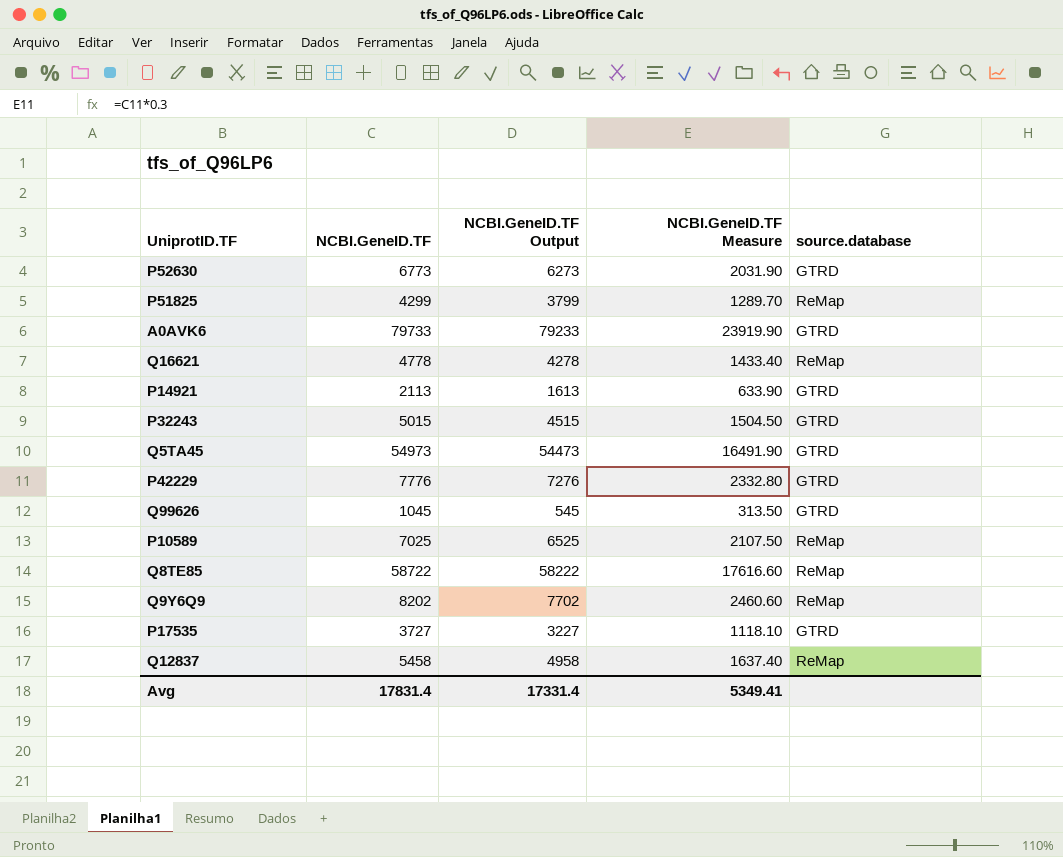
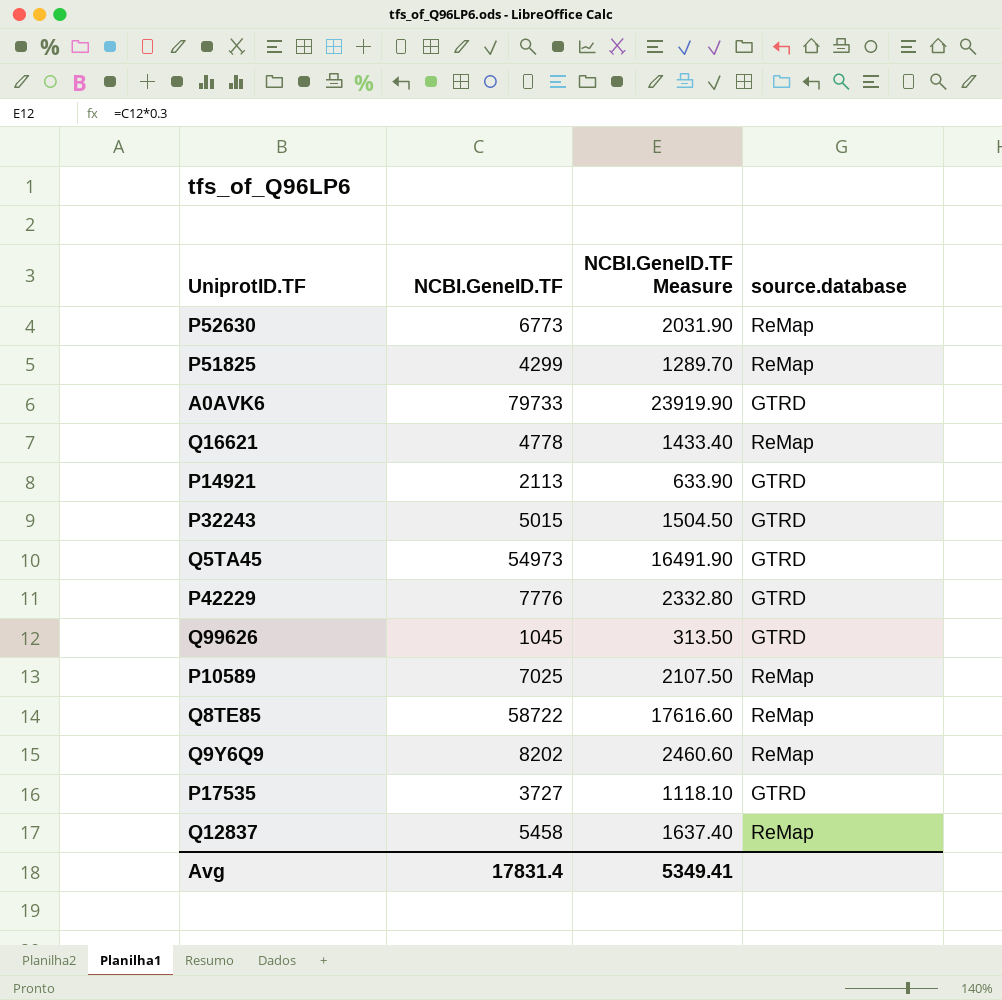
column NCBI.GeneID.TF Output | formula: [NCBI.GeneID.TF] - 500 -> none
P52630 | source.database: GTRD -> ReMap

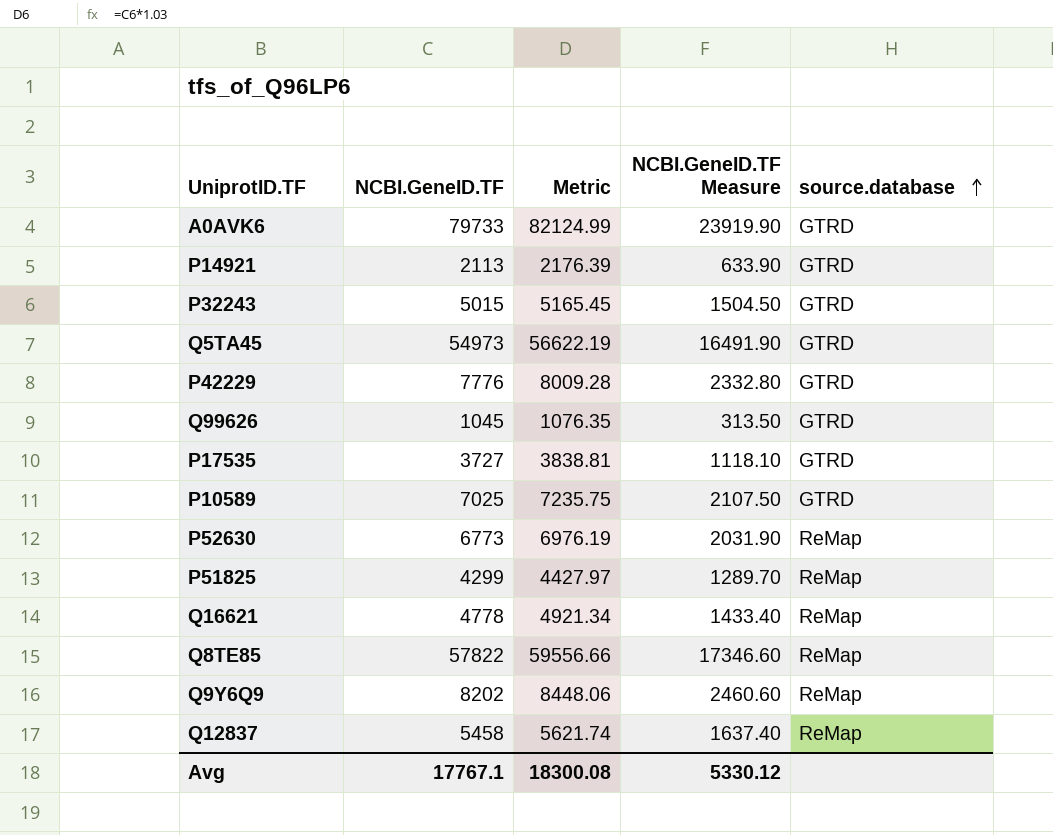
row order: none -> source.database ascending
column Metric | formula: none -> [NCBI.GeneID.TF] * 1.03
P10589 | source.database: ReMap -> GTRD
Q8TE85 | NCBI.GeneID.TF: 58722 -> 57822
Q8TE85 | NCBI.GeneID.TF Measure: 17616.60 -> 17346.60
Avg | NCBI.GeneID.TF: 17831.4 -> 17767.1
Avg | NCBI.GeneID.TF Measure: 5349.41 -> 5330.12

